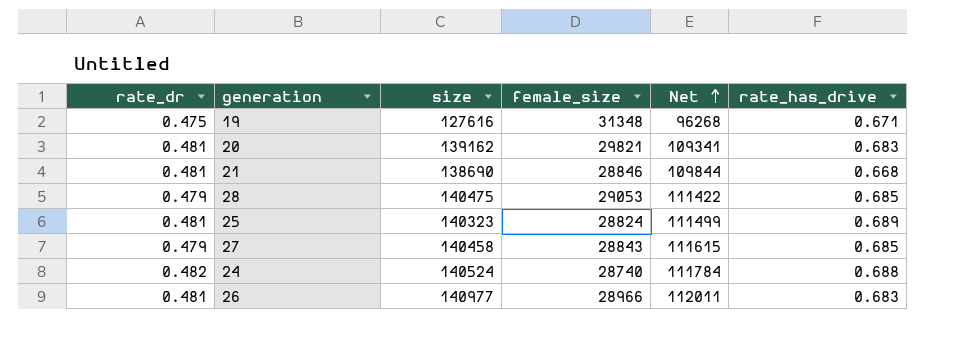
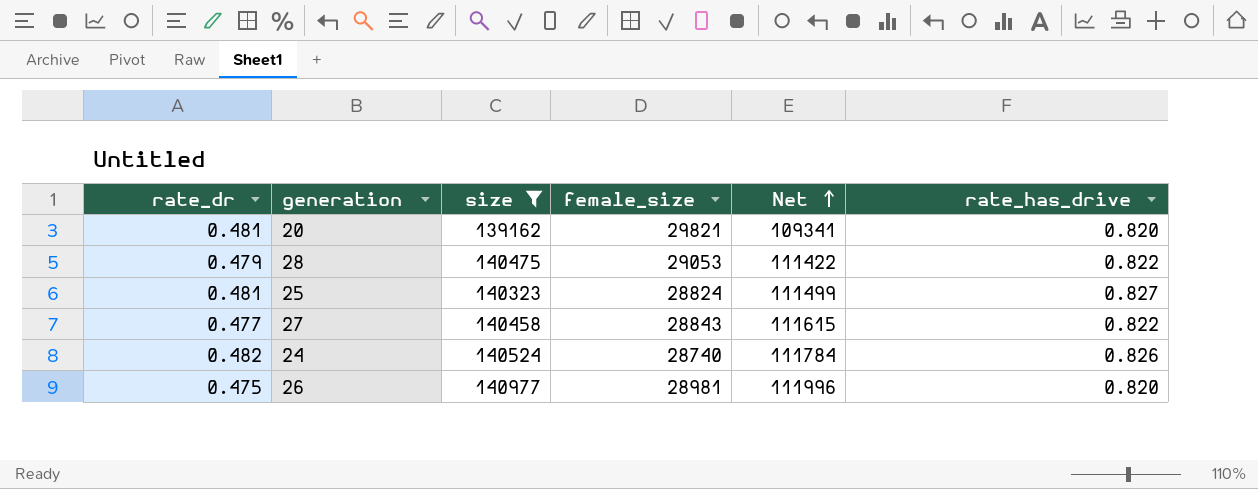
filter: none -> size >= 139162
20 | rate_has_drive: 0.683 -> 0.820
28 | rate_has_drive: 0.685 -> 0.822
25 | rate_has_drive: 0.689 -> 0.827
27 | rate_dr: 0.479 -> 0.477
27 | rate_has_drive: 0.685 -> 0.822
24 | rate_has_drive: 0.688 -> 0.826
26 | rate_dr: 0.481 -> 0.475
26 | female_size: 28966 -> 28981
26 | Net: 112011 -> 111996
26 | rate_has_drive: 0.683 -> 0.820

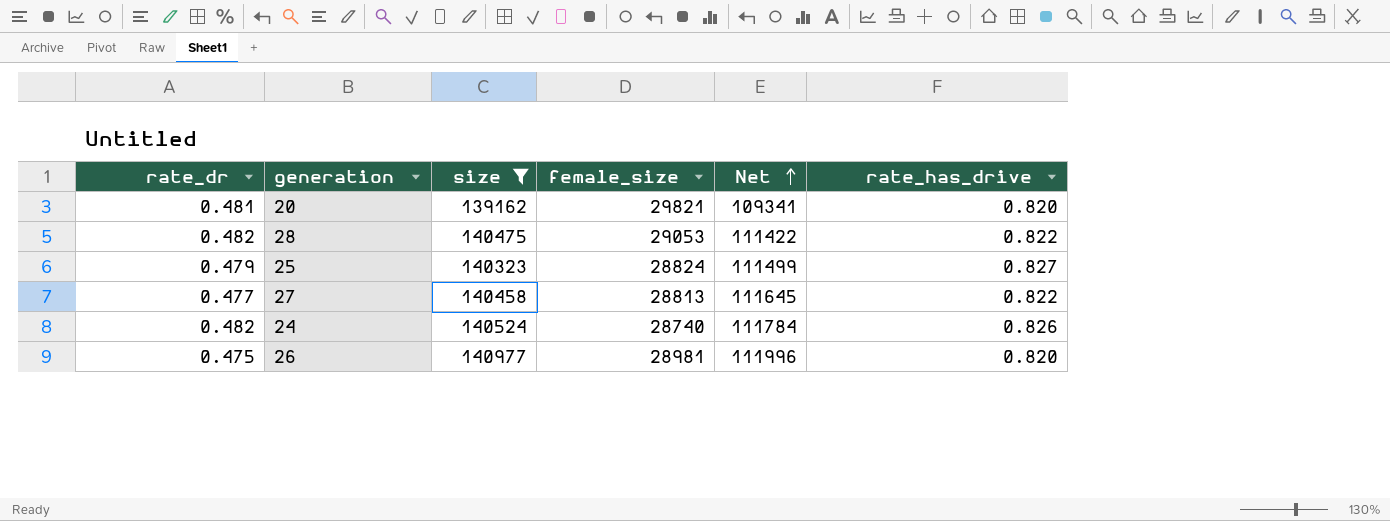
28 | rate_dr: 0.479 -> 0.482
25 | rate_dr: 0.481 -> 0.479
27 | female_size: 28843 -> 28813
27 | Net: 111615 -> 111645

